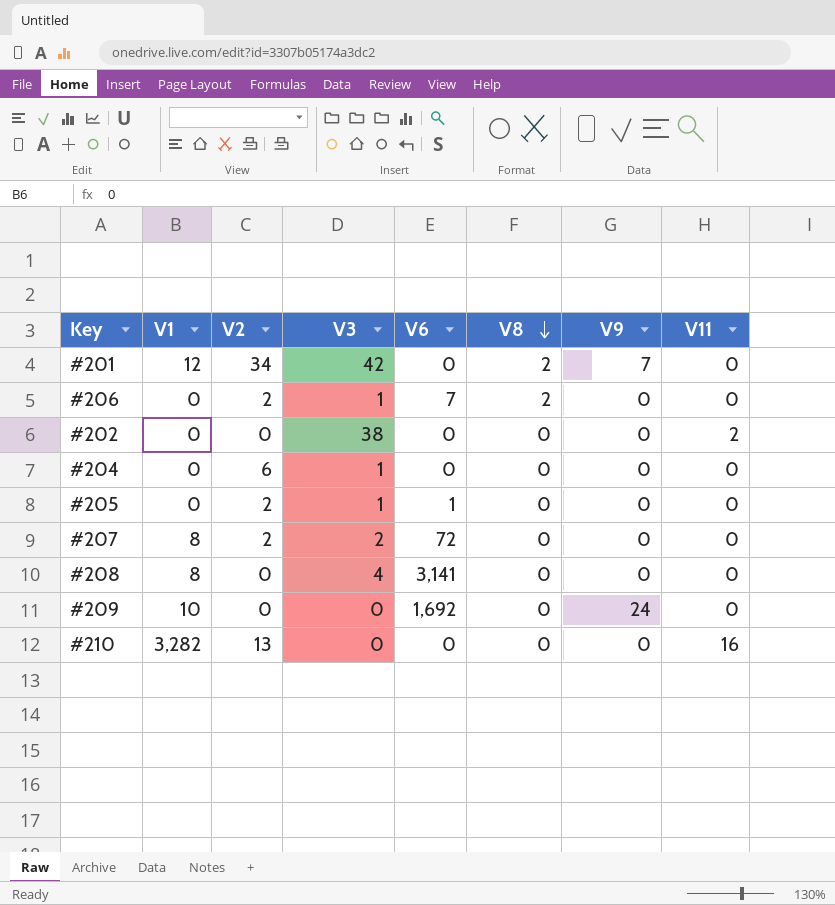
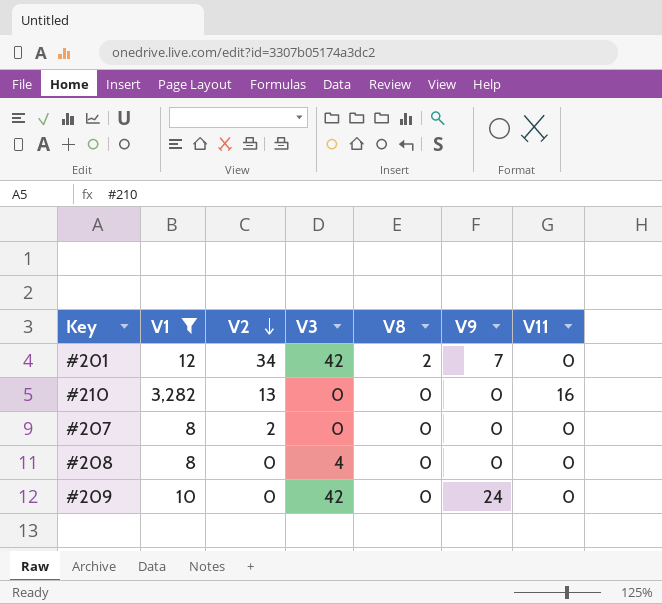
filter: none -> V1 != 0
row order: V8 descending -> V2 descending
column V6 | position: 5 -> none
#207 | V3: 2 -> 0
#209 | V3: 0 -> 42

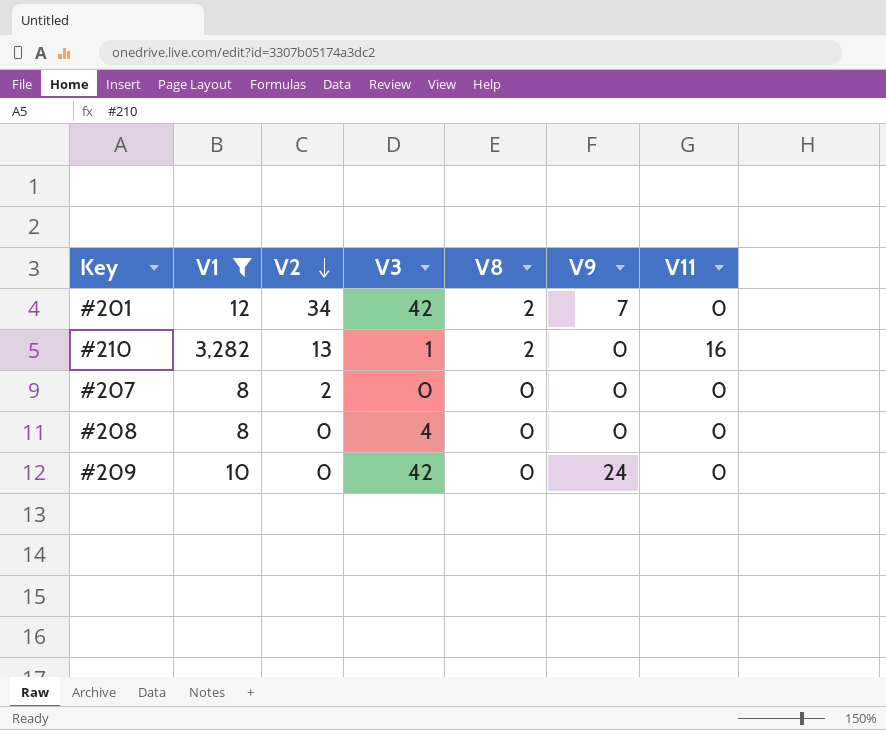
#210 | V3: 0 -> 1
#210 | V8: 0 -> 2

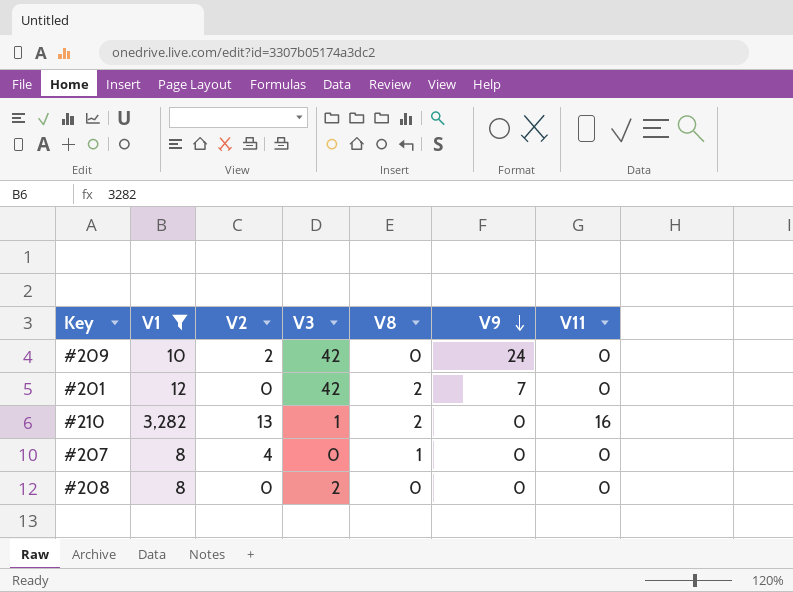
row order: V2 descending -> V9 descending
#209 | V2: 0 -> 2
#201 | V2: 34 -> 0
#207 | V2: 2 -> 4
#207 | V8: 0 -> 1
#208 | V3: 4 -> 2

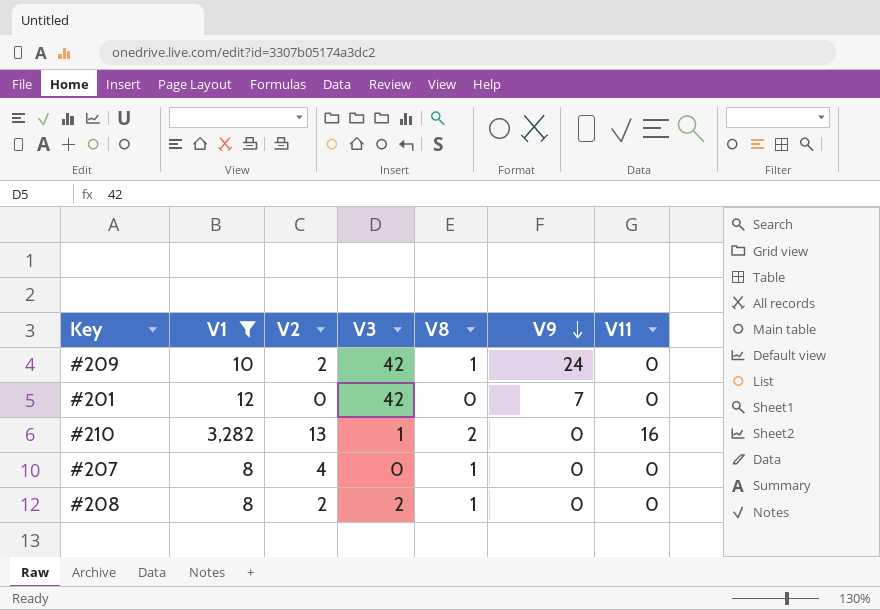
#209 | V8: 0 -> 1
#201 | V8: 2 -> 0
#208 | V2: 0 -> 2
#208 | V8: 0 -> 1

